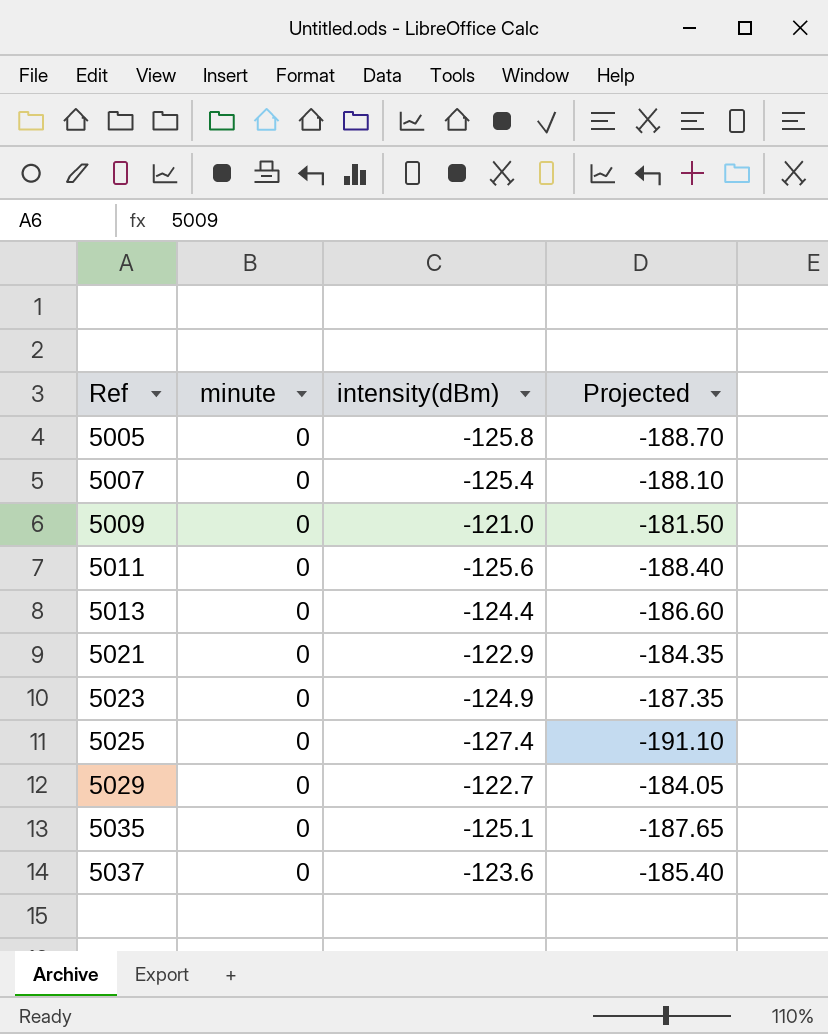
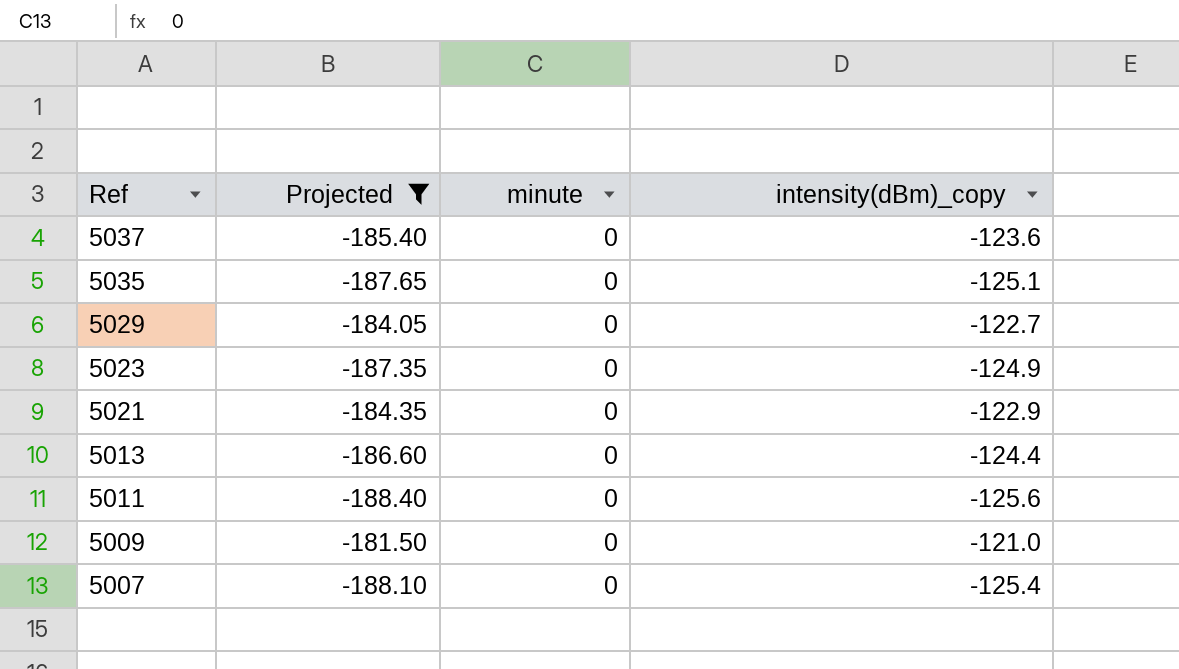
filter: none -> Projected >= -188.40
row order: Ref ascending -> Ref descending
column Projected | position: 4 -> 2
column name: intensity(dBm) -> intensity(dBm)_copy

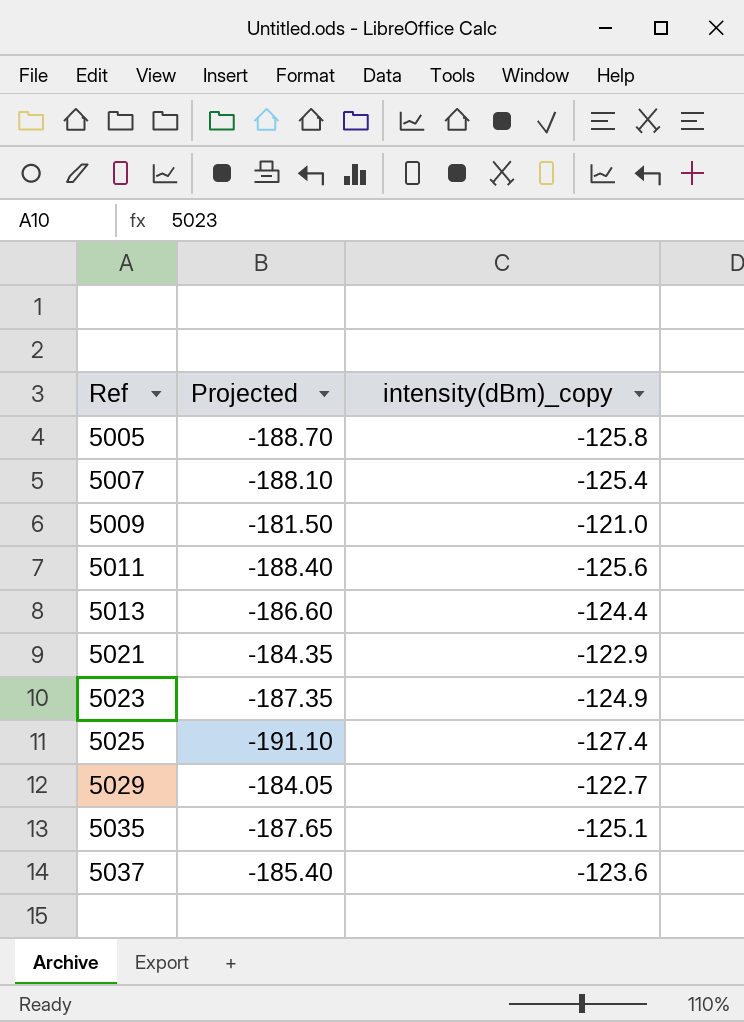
filter: Projected >= -188.40 -> none
row order: Ref descending -> Ref ascending
column minute | position: 3 -> none

